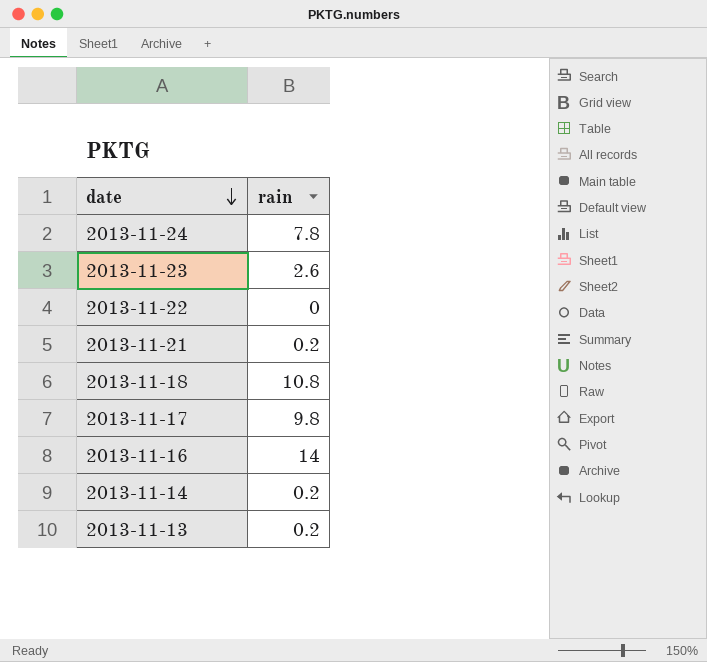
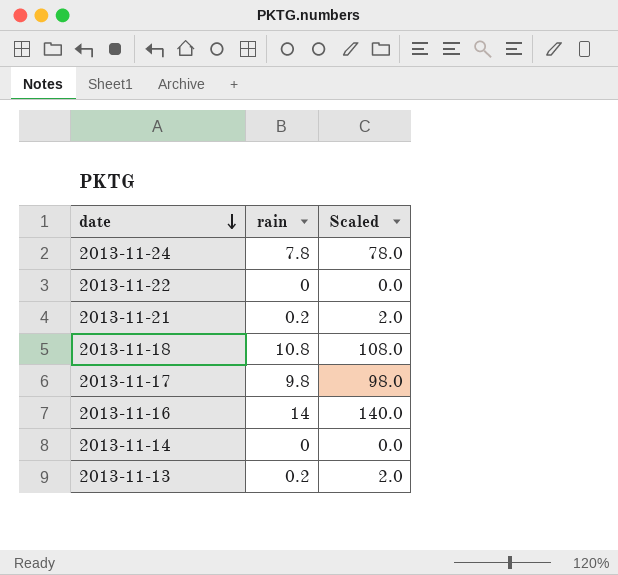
column Scaled | formula: none -> [rain] * 10
row 2013-11-23: 2.6 -> none
2013-11-14 | rain: 0.2 -> 0

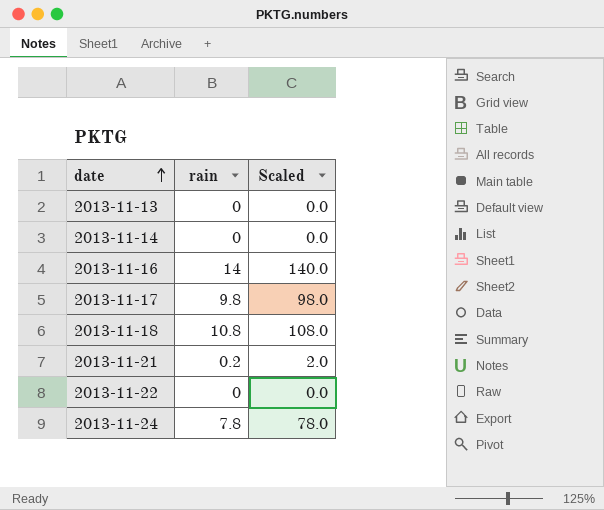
row order: date descending -> date ascending
2013-11-13 | rain: 0.2 -> 0
2013-11-13 | Scaled: 2.0 -> 0.0

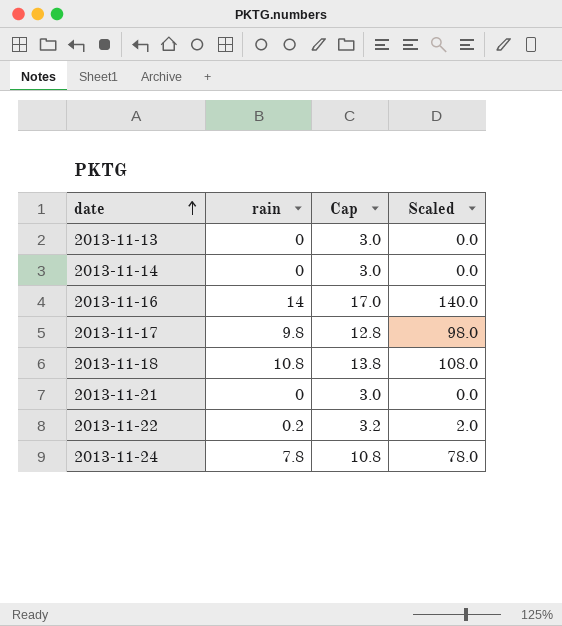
column Cap | formula: none -> [rain] + 3
2013-11-21 | rain: 0.2 -> 0
2013-11-21 | Scaled: 2.0 -> 0.0
2013-11-22 | rain: 0 -> 0.2
2013-11-22 | Scaled: 0.0 -> 2.0

